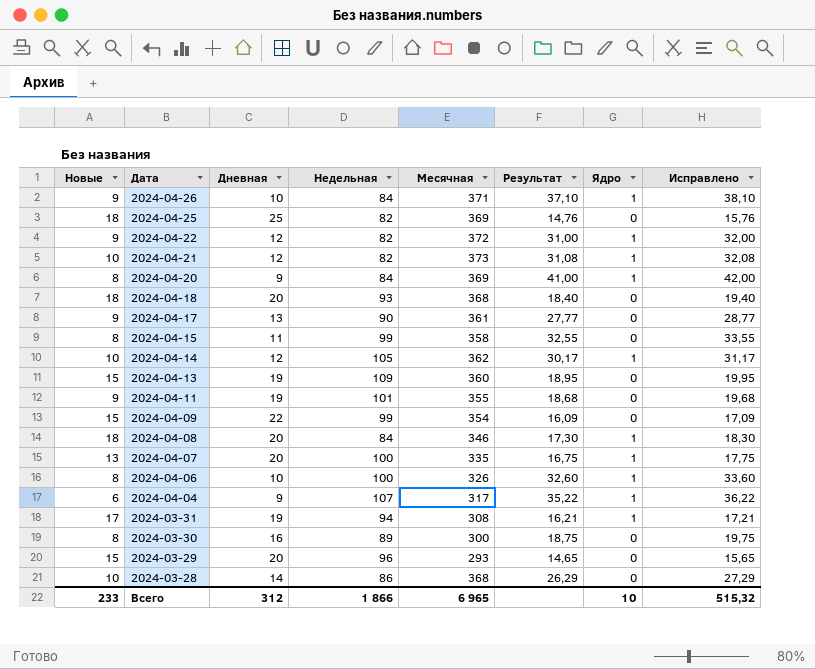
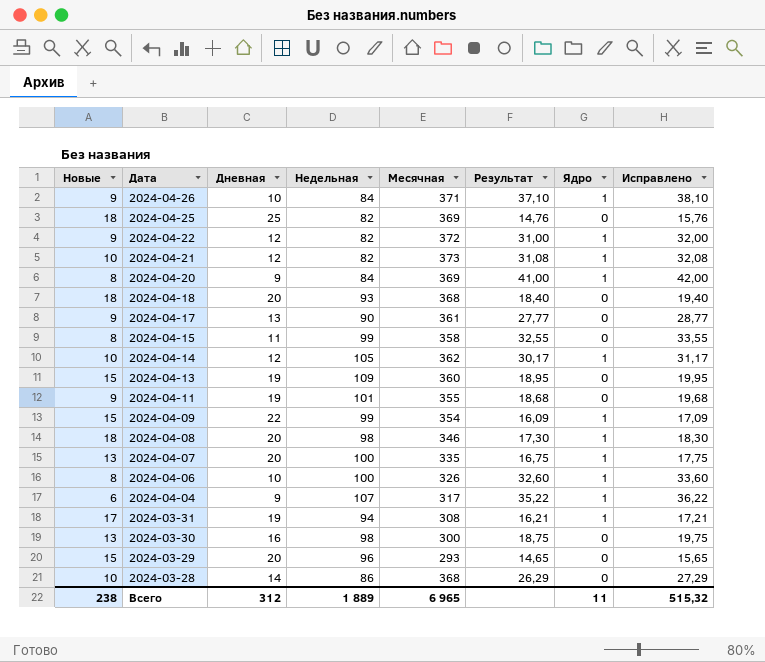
2024-04-09 | Ядро: 0 -> 1
2024-04-08 | Недельная: 84 -> 98
2024-03-30 | Новые: 8 -> 13
2024-03-30 | Недельная: 89 -> 98
Всего | Новые: 233 -> 238
Всего | Недельная: 1 866 -> 1 889
Всего | Ядро: 10 -> 11

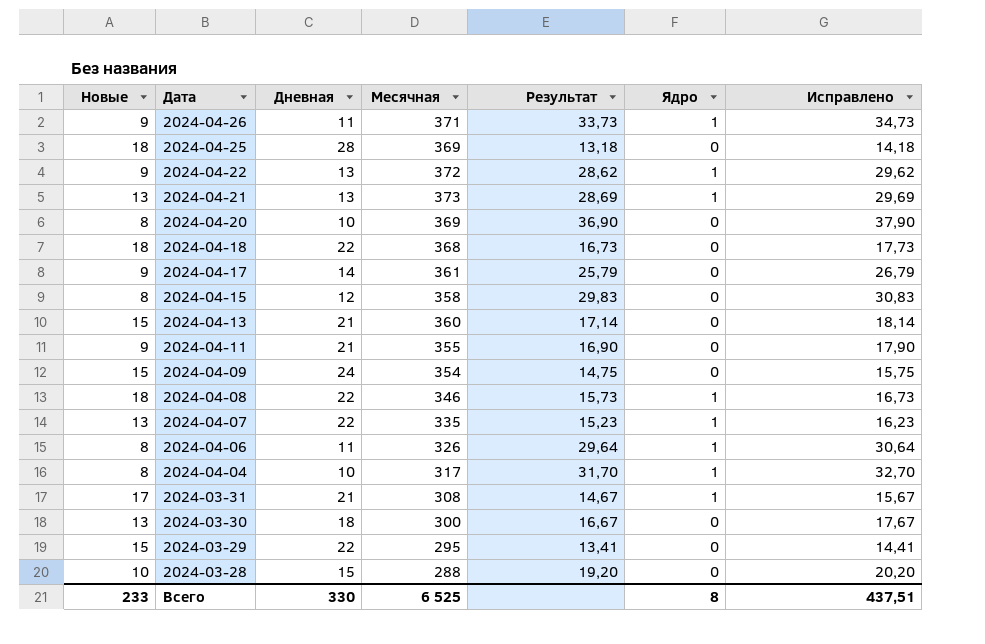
column Недельная | position: 4 -> none
row 2024-04-14: 10 | 12 | 105 | 362 | 30,17 | 1 | 31,17 -> none
2024-04-26 | Дневная: 10 -> 11
2024-04-26 | Результат: 37,10 -> 33,73
2024-04-26 | Исправлено: 38,10 -> 34,73
2024-04-25 | Дневная: 25 -> 28
2024-04-25 | Результат: 14,76 -> 13,18
2024-04-25 | Исправлено: 15,76 -> 14,18
2024-04-22 | Дневная: 12 -> 13
2024-04-22 | Результат: 31,00 -> 28,62
2024-04-22 | Исправлено: 32,00 -> 29,62
2024-04-21 | Новые: 10 -> 13
2024-04-21 | Дневная: 12 -> 13
2024-04-21 | Результат: 31,08 -> 28,69
2024-04-21 | Исправлено: 32,08 -> 29,69
2024-04-20 | Дневная: 9 -> 10
2024-04-20 | Результат: 41,00 -> 36,90
2024-04-20 | Ядро: 1 -> 0
2024-04-20 | Исправлено: 42,00 -> 37,90
2024-04-18 | Дневная: 20 -> 22
2024-04-18 | Результат: 18,40 -> 16,73
2024-04-18 | Исправлено: 19,40 -> 17,73
2024-04-17 | Дневная: 13 -> 14
2024-04-17 | Результат: 27,77 -> 25,79
2024-04-17 | Исправлено: 28,77 -> 26,79
2024-04-15 | Дневная: 11 -> 12
2024-04-15 | Результат: 32,55 -> 29,83
2024-04-15 | Исправлено: 33,55 -> 30,83
2024-04-13 | Дневная: 19 -> 21
2024-04-13 | Результат: 18,95 -> 17,14
2024-04-13 | Исправлено: 19,95 -> 18,14
2024-04-11 | Дневная: 19 -> 21
2024-04-11 | Результат: 18,68 -> 16,90
2024-04-11 | Исправлено: 19,68 -> 17,90
2024-04-09 | Дневная: 22 -> 24
2024-04-09 | Результат: 16,09 -> 14,75
2024-04-09 | Ядро: 1 -> 0
2024-04-09 | Исправлено: 17,09 -> 15,75
2024-04-08 | Дневная: 20 -> 22
2024-04-08 | Результат: 17,30 -> 15,73
2024-04-08 | Исправлено: 18,30 -> 16,73
2024-04-07 | Дневная: 20 -> 22
2024-04-07 | Результат: 16,75 -> 15,23
2024-04-07 | Исправлено: 17,75 -> 16,23
2024-04-06 | Дневная: 10 -> 11
2024-04-06 | Результат: 32,60 -> 29,64
2024-04-06 | Исправлено: 33,60 -> 30,64
2024-04-04 | Новые: 6 -> 8
2024-04-04 | Дневная: 9 -> 10
2024-04-04 | Результат: 35,22 -> 31,70
2024-04-04 | Исправлено: 36,22 -> 32,70
2024-03-31 | Дневная: 19 -> 21
2024-03-31 | Результат: 16,21 -> 14,67
2024-03-31 | Исправлено: 17,21 -> 15,67
2024-03-30 | Дневная: 16 -> 18
2024-03-30 | Результат: 18,75 -> 16,67
2024-03-30 | Исправлено: 19,75 -> 17,67
2024-03-29 | Дневная: 20 -> 22
2024-03-29 | Месячная: 293 -> 295
2024-03-29 | Результат: 14,65 -> 13,41
2024-03-29 | Исправлено: 15,65 -> 14,41
2024-03-28 | Дневная: 14 -> 15
2024-03-28 | Месячная: 368 -> 288
2024-03-28 | Результат: 26,29 -> 19,20
2024-03-28 | Исправлено: 27,29 -> 20,20
Всего | Новые: 238 -> 233
Всего | Дневная: 312 -> 330
Всего | Месячная: 6 965 -> 6 525
Всего | Ядро: 11 -> 8
Всего | Исправлено: 515,32 -> 437,51

